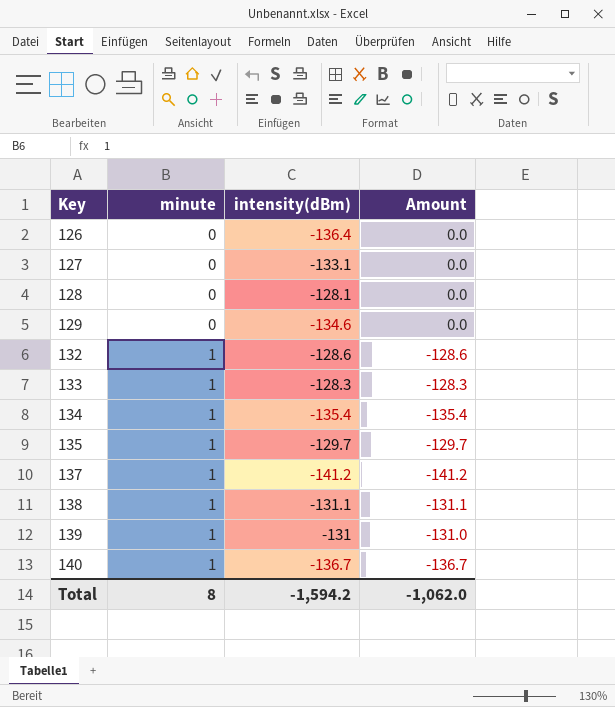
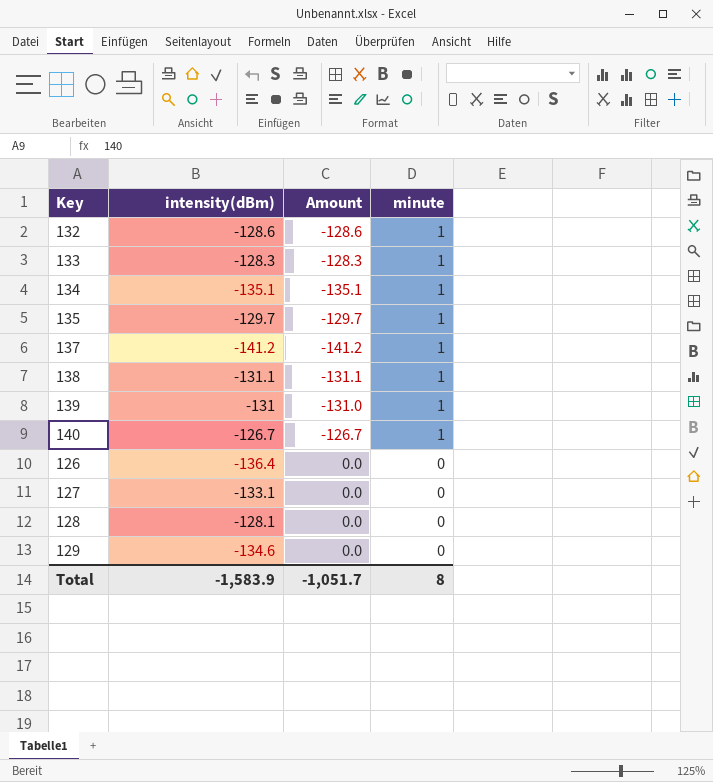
row order: Key ascending -> minute descending
column minute | position: 2 -> 4
134 | intensity(dBm): -135.4 -> -135.1
134 | Amount: -135.4 -> -135.1
140 | intensity(dBm): -136.7 -> -126.7
140 | Amount: -136.7 -> -126.7
Total | intensity(dBm): -1,594.2 -> -1,583.9
Total | Amount: -1,062.0 -> -1,051.7

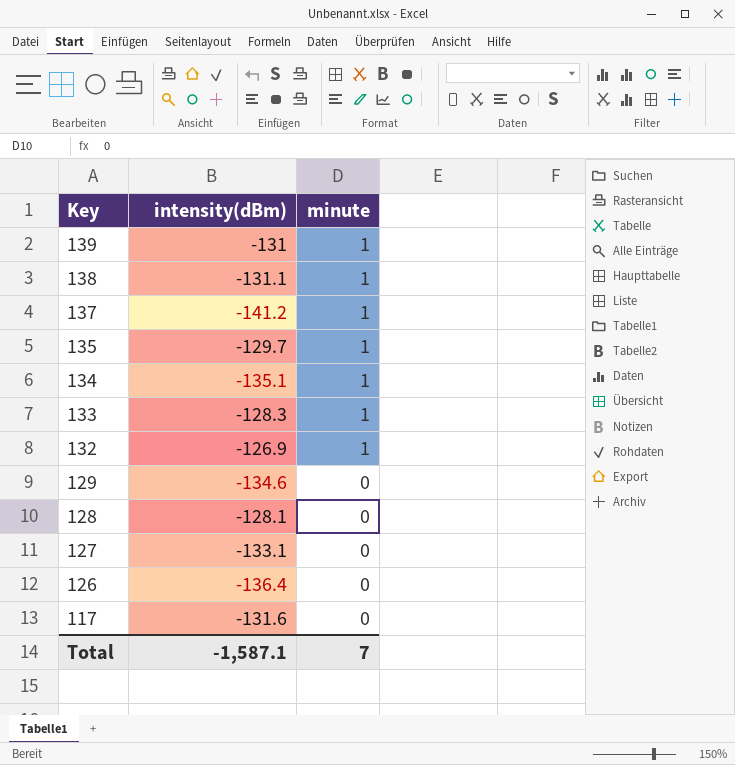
row order: minute descending -> Key descending
column Amount | formula: [intensity(dBm)] * [minute] -> none
row 140: -126.7 | -126.7 | 1 -> none
132 | intensity(dBm): -128.6 -> -126.9
row 117: none -> -131.6 | 0
Total | intensity(dBm): -1,583.9 -> -1,587.1
Total | minute: 8 -> 7

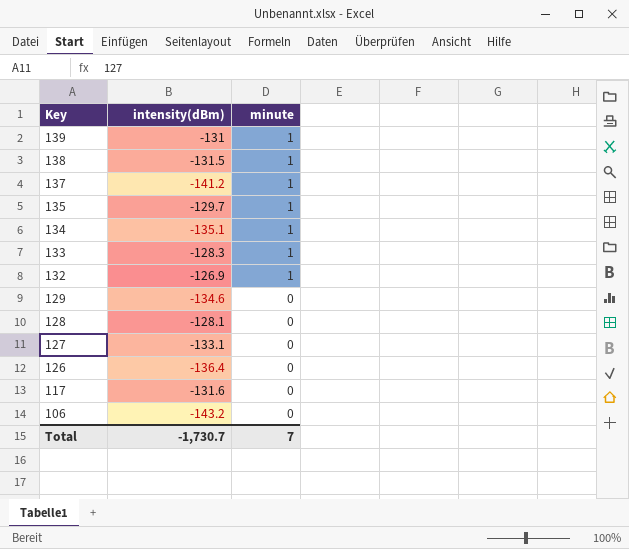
138 | intensity(dBm): -131.1 -> -131.5
row 106: none -> -143.2 | 0
Total | intensity(dBm): -1,587.1 -> -1,730.7

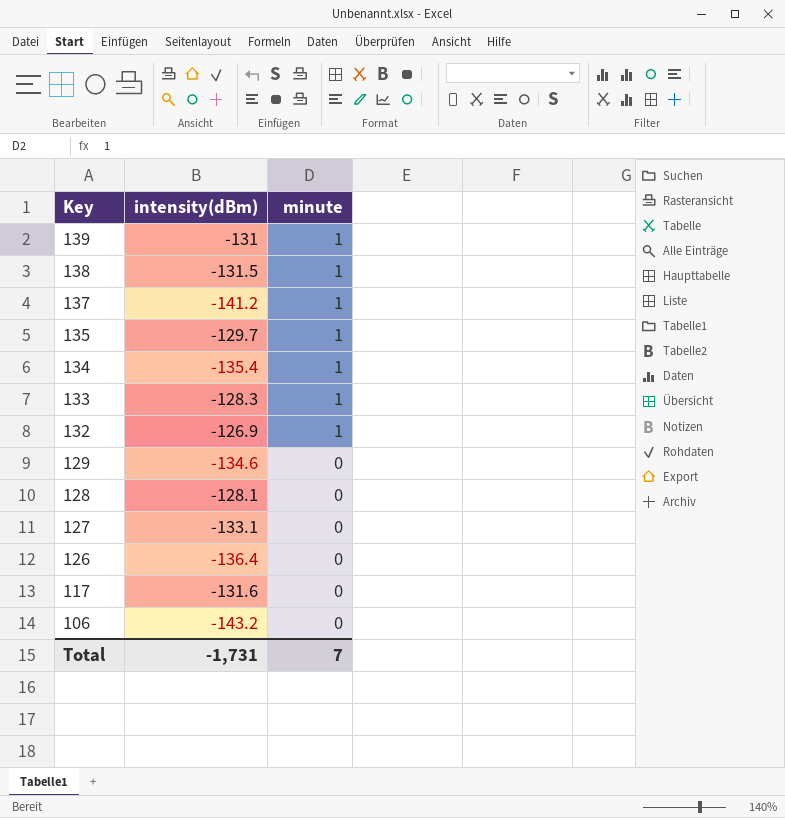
134 | intensity(dBm): -135.1 -> -135.4
Total | intensity(dBm): -1,730.7 -> -1,731

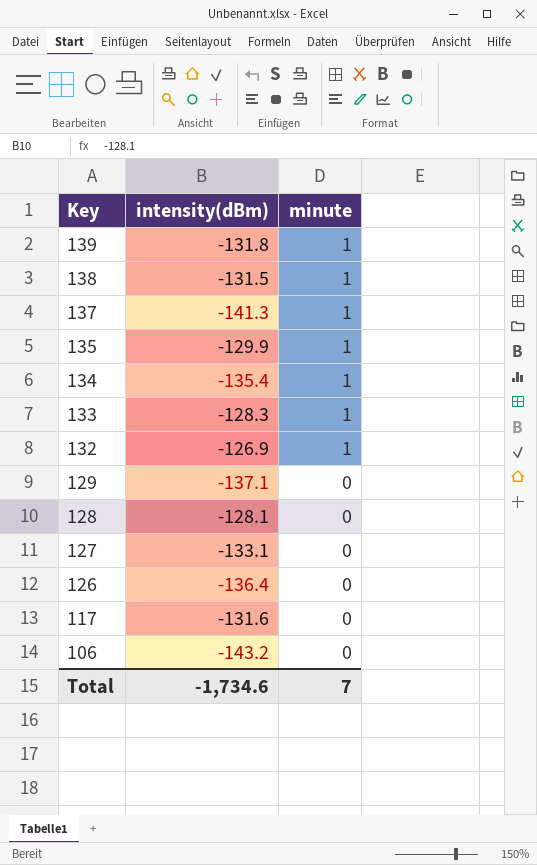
139 | intensity(dBm): -131 -> -131.8
137 | intensity(dBm): -141.2 -> -141.3
135 | intensity(dBm): -129.7 -> -129.9
129 | intensity(dBm): -134.6 -> -137.1
Total | intensity(dBm): -1,731 -> -1,734.6

